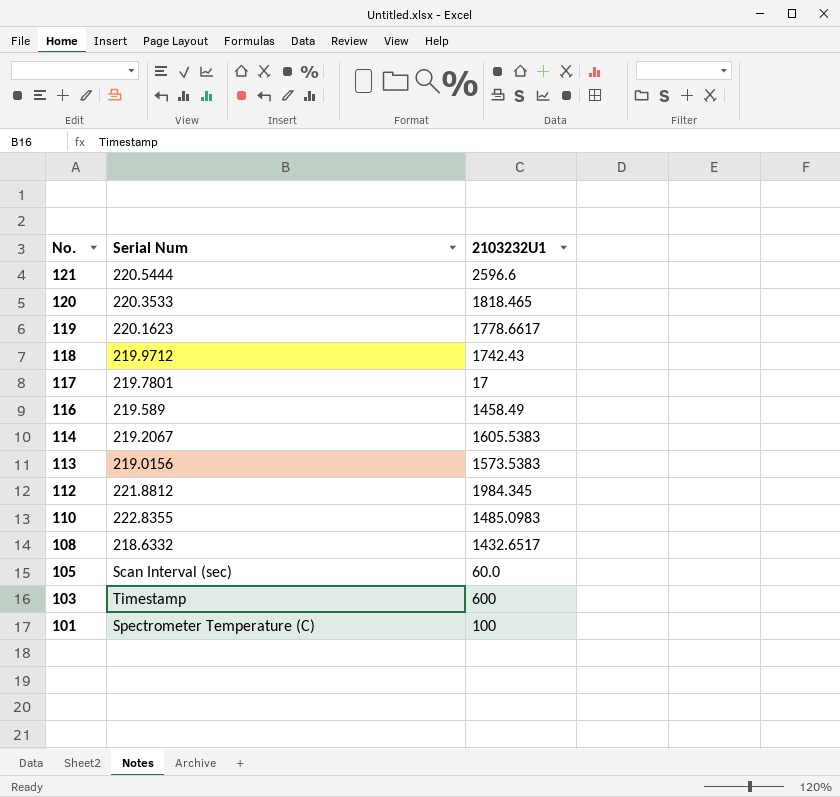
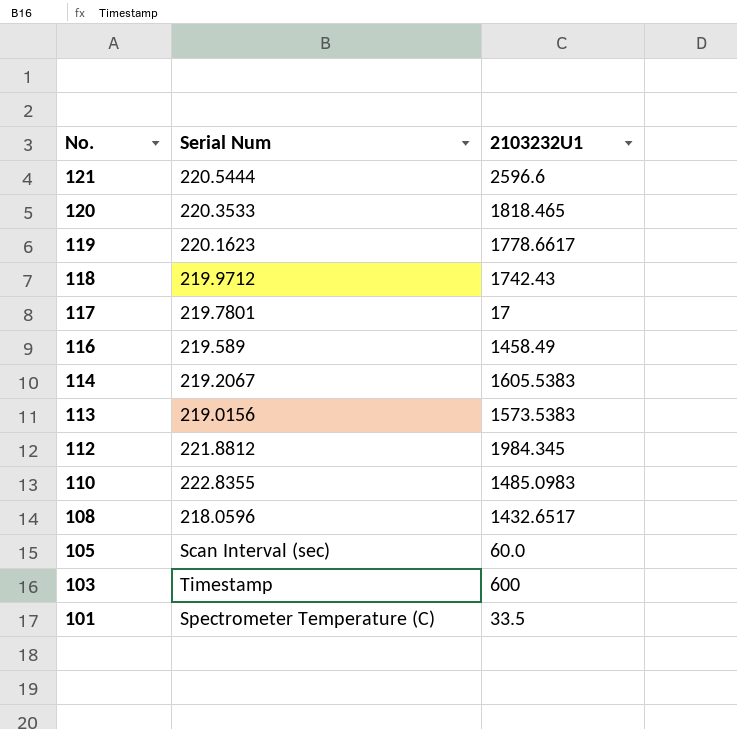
108 | Serial Num: 218.6332 -> 218.0596
101 | 2103232U1: 100 -> 33.5

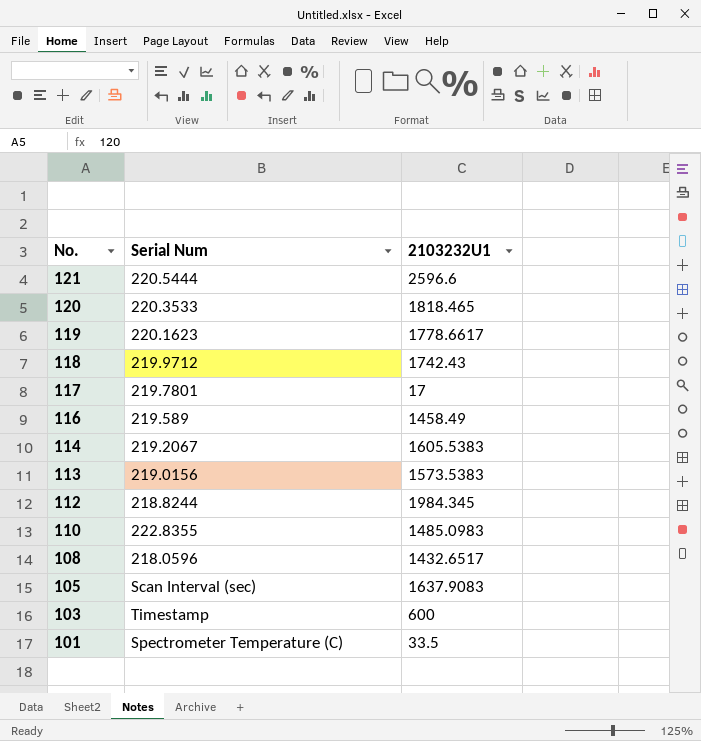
112 | Serial Num: 221.8812 -> 218.8244
105 | 2103232U1: 60.0 -> 1637.9083

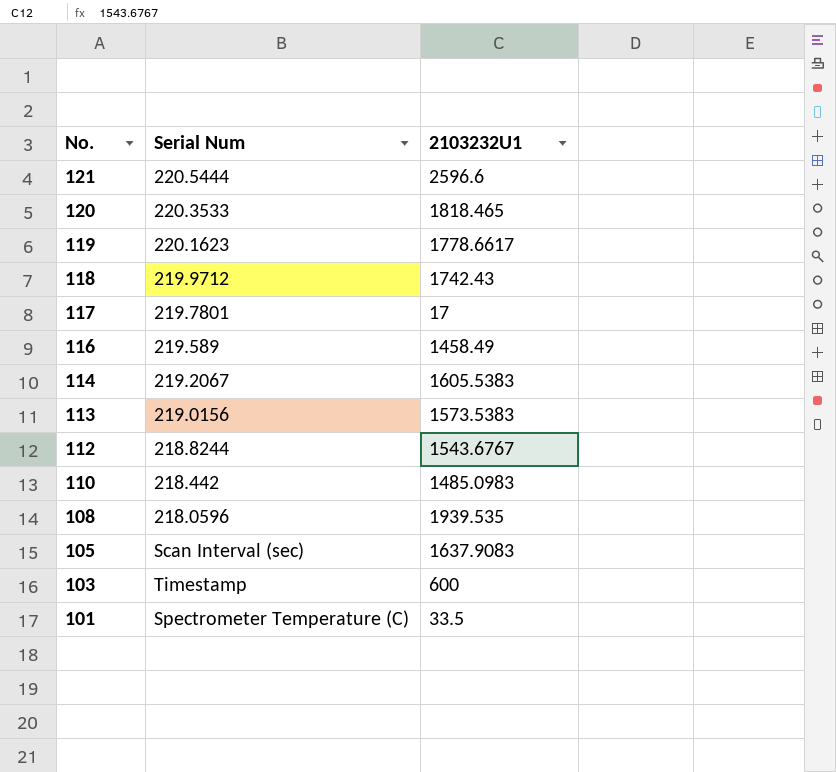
112 | 2103232U1: 1984.345 -> 1543.6767
110 | Serial Num: 222.8355 -> 218.442
108 | 2103232U1: 1432.6517 -> 1939.535

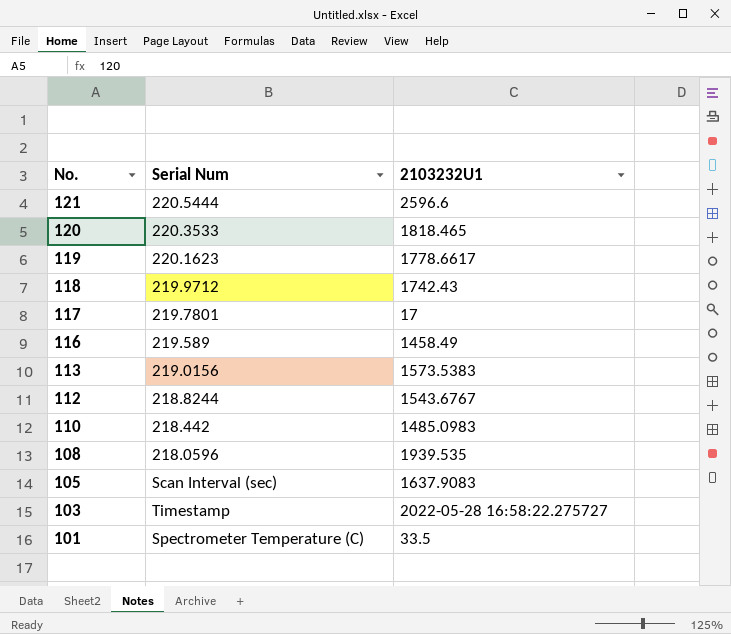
row 114: 219.2067 | 1605.5383 -> none
103 | 2103232U1: 600 -> 2022-05-28 16:58:22.275727

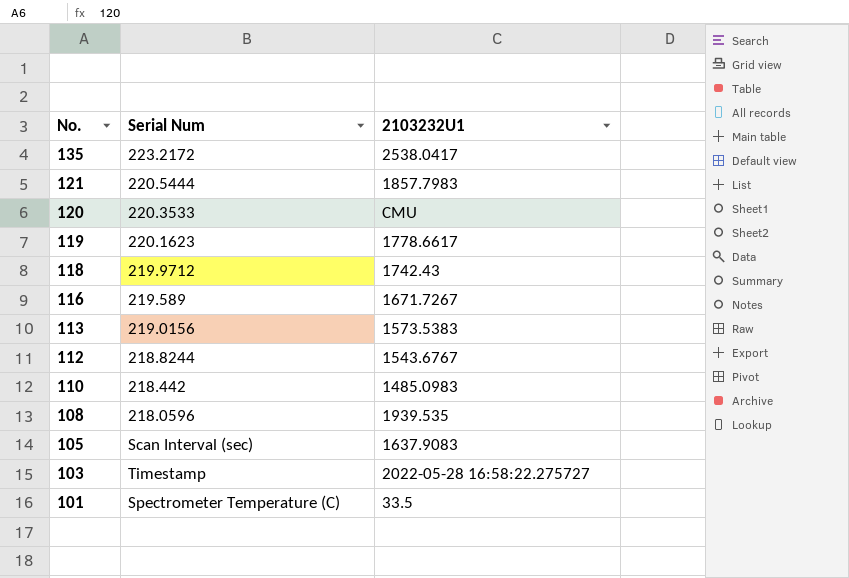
row 117: 219.7801 | 17 -> none
row 135: none -> 223.2172 | 2538.0417
121 | 2103232U1: 2596.6 -> 1857.7983
120 | 2103232U1: 1818.465 -> CMU
116 | 2103232U1: 1458.49 -> 1671.7267

